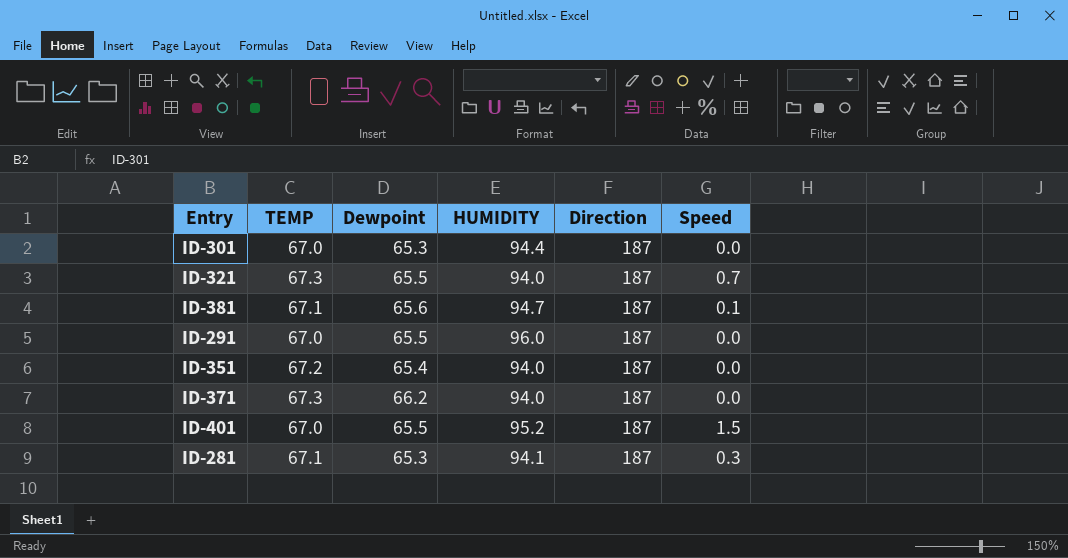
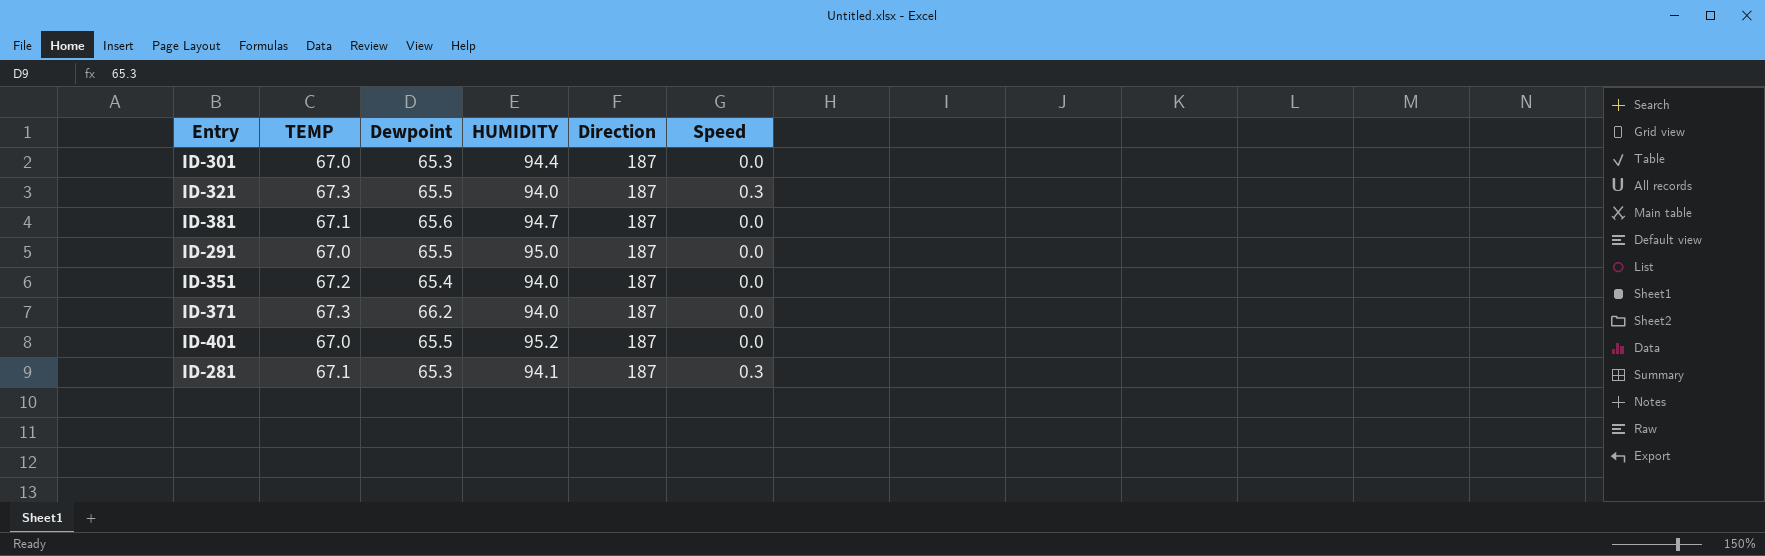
ID-321 | Speed: 0.7 -> 0.3
ID-381 | Speed: 0.1 -> 0.0
ID-291 | HUMIDITY: 96.0 -> 95.0
ID-401 | Speed: 1.5 -> 0.0

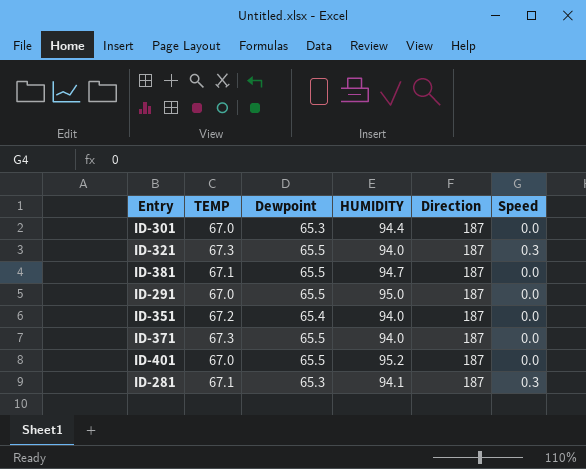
ID-381 | Dewpoint: 65.6 -> 65.5
ID-371 | Dewpoint: 66.2 -> 65.5

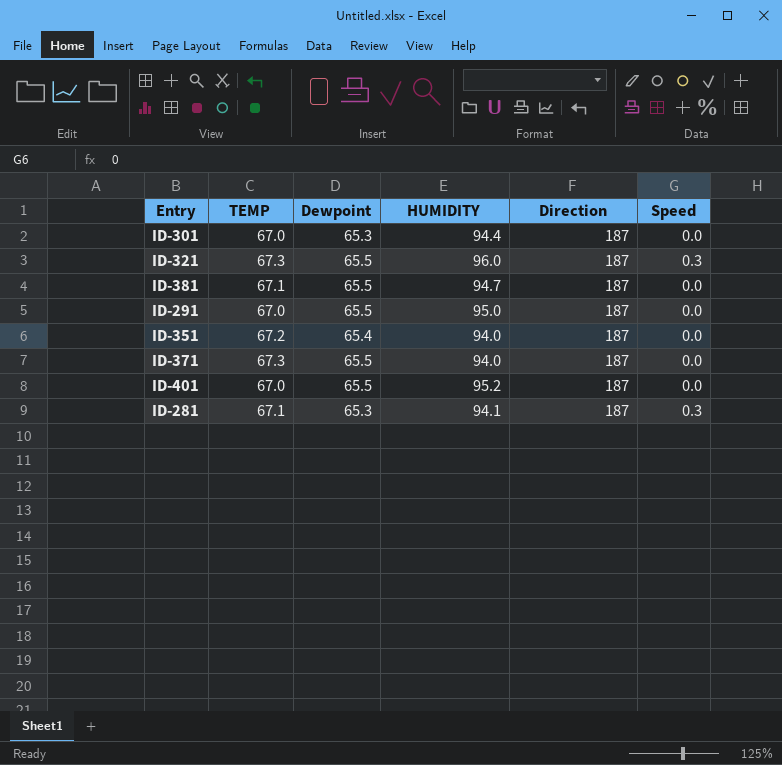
ID-321 | HUMIDITY: 94.0 -> 96.0

